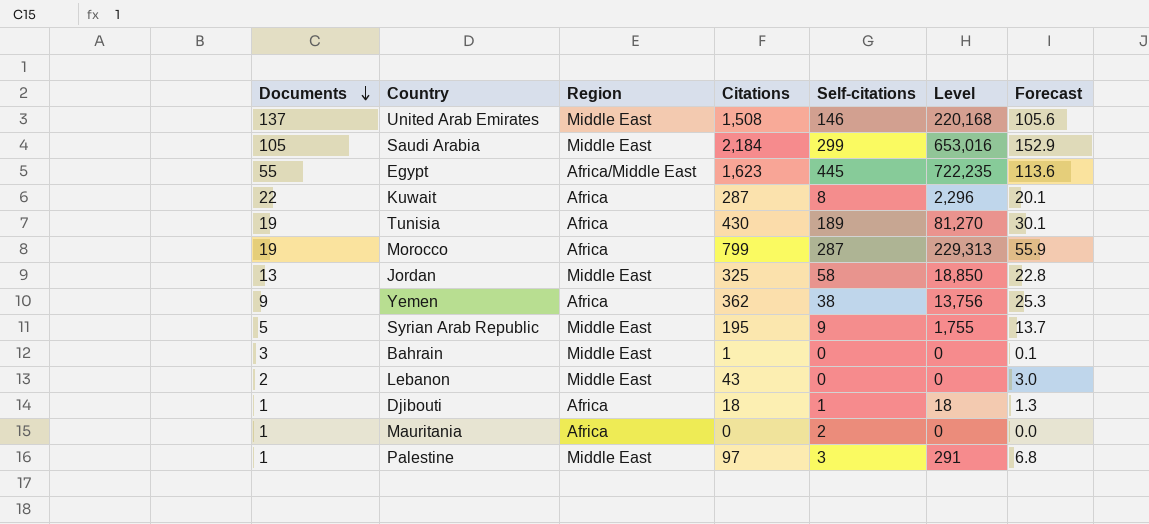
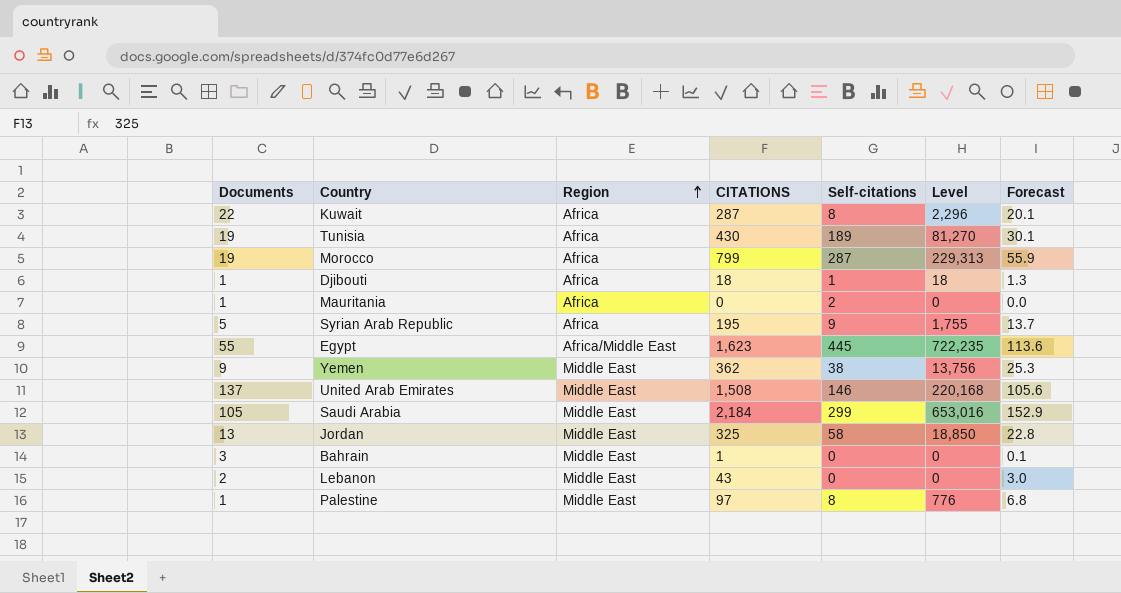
row order: Documents descending -> Region ascending
column name: Citations -> CITATIONS
Syrian Arab Republic | Region: Middle East -> Africa
Yemen | Region: Africa -> Middle East
Palestine | Self-citations: 3 -> 8
Palestine | Level: 291 -> 776

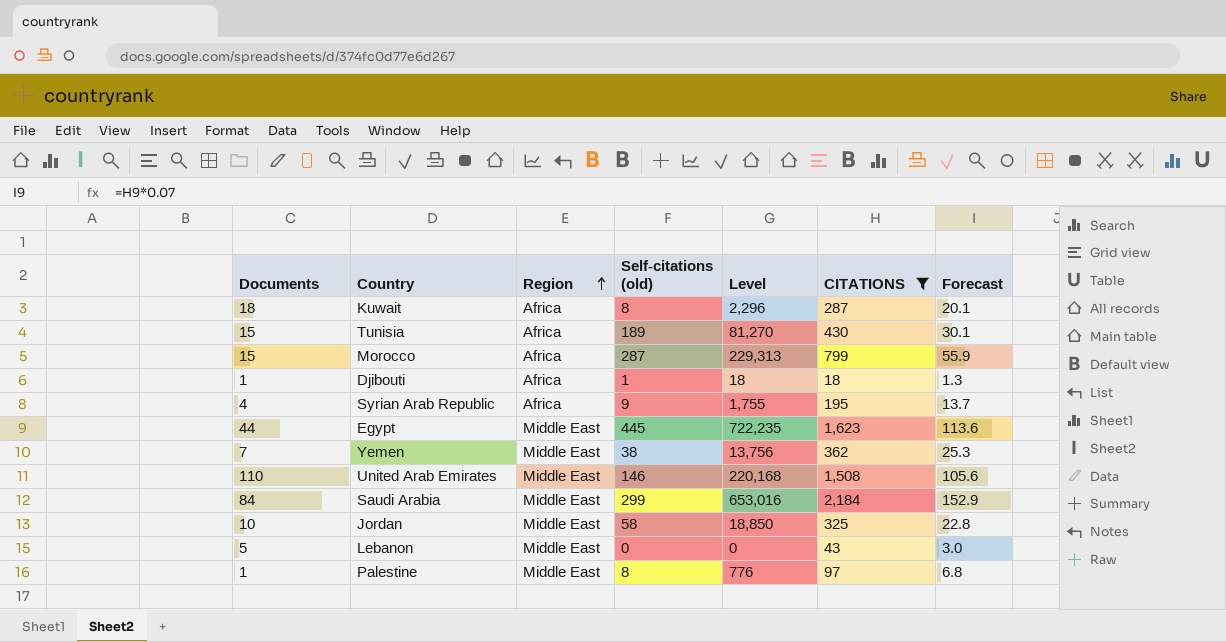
filter: none -> CITATIONS >= 18
column name: Self-citations -> Self-citations (old)
column CITATIONS | position: 4 -> 6
Kuwait | Documents: 22 -> 18
Tunisia | Documents: 19 -> 15
Morocco | Documents: 19 -> 15
Syrian Arab Republic | Documents: 5 -> 4
Egypt | Documents: 55 -> 44
Egypt | Region: Africa/Middle East -> Middle East
Yemen | Documents: 9 -> 7
United Arab Emirates | Documents: 137 -> 110
Saudi Arabia | Documents: 105 -> 84
Jordan | Documents: 13 -> 10
Lebanon | Documents: 2 -> 5

